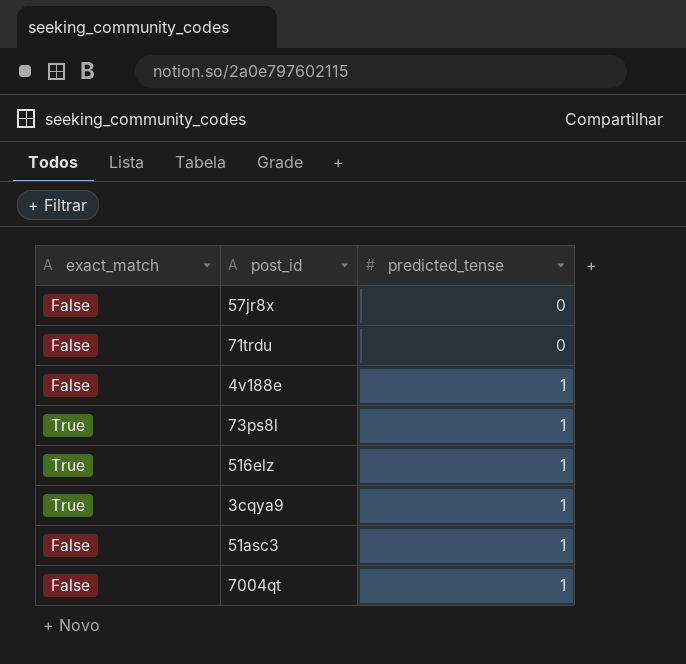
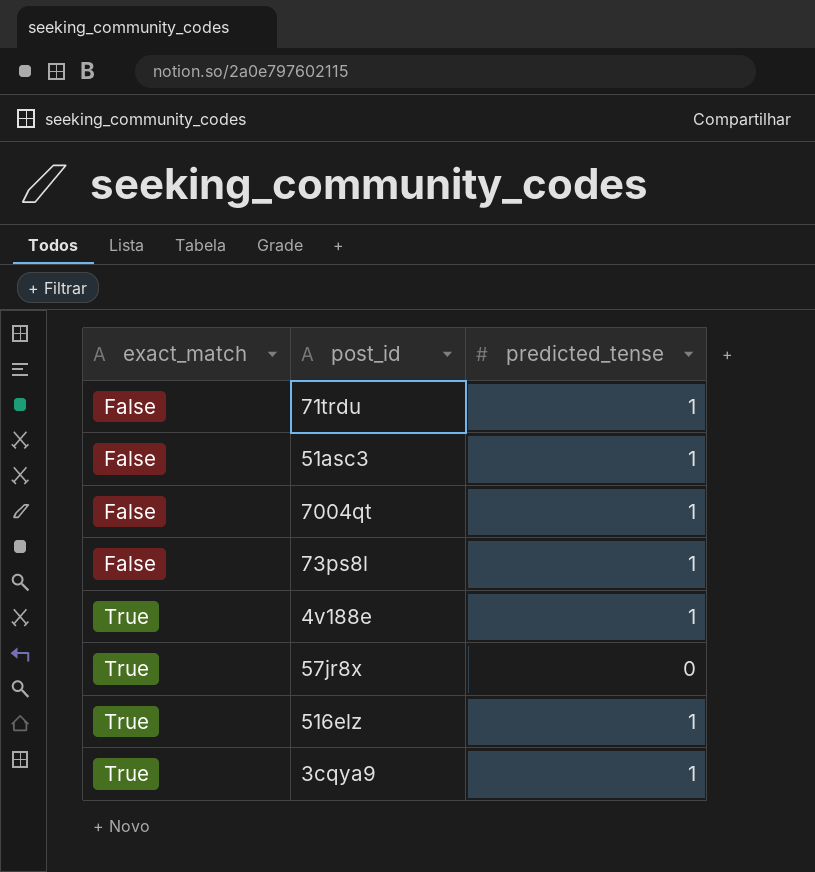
row order: predicted_tense ascending -> exact_match ascending
71trdu | predicted_tense: 0 -> 1
73ps8l | exact_match: True -> False
4v188e | exact_match: False -> True
57jr8x | exact_match: False -> True

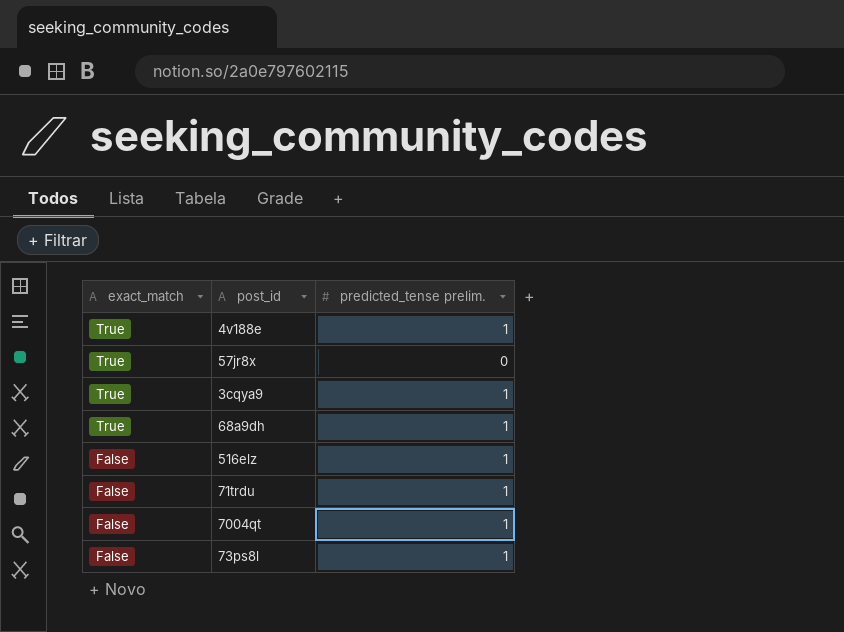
row order: exact_match ascending -> exact_match descending
column name: predicted_tense -> predicted_tense prelim.
row 51asc3: False | 1 -> none
row 68a9dh: none -> True | 1
516elz | exact_match: True -> False

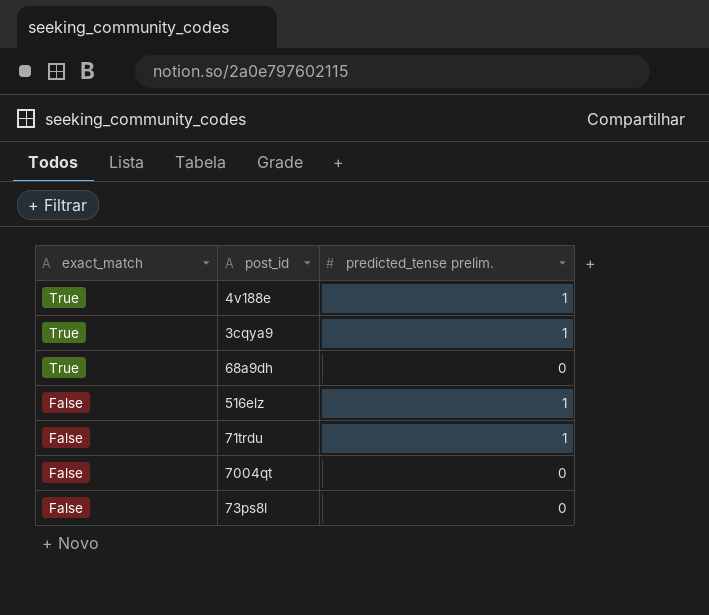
row 57jr8x: True | 0 -> none
68a9dh | predicted_tense prelim.: 1 -> 0
7004qt | predicted_tense prelim.: 1 -> 0
73ps8l | predicted_tense prelim.: 1 -> 0

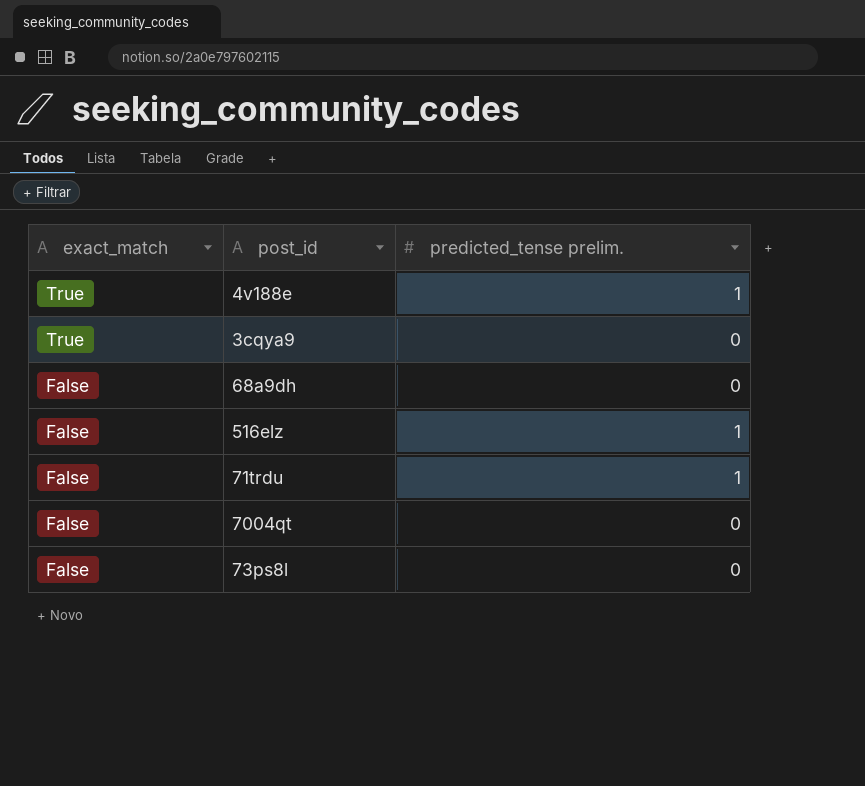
3cqya9 | predicted_tense prelim.: 1 -> 0
68a9dh | exact_match: True -> False

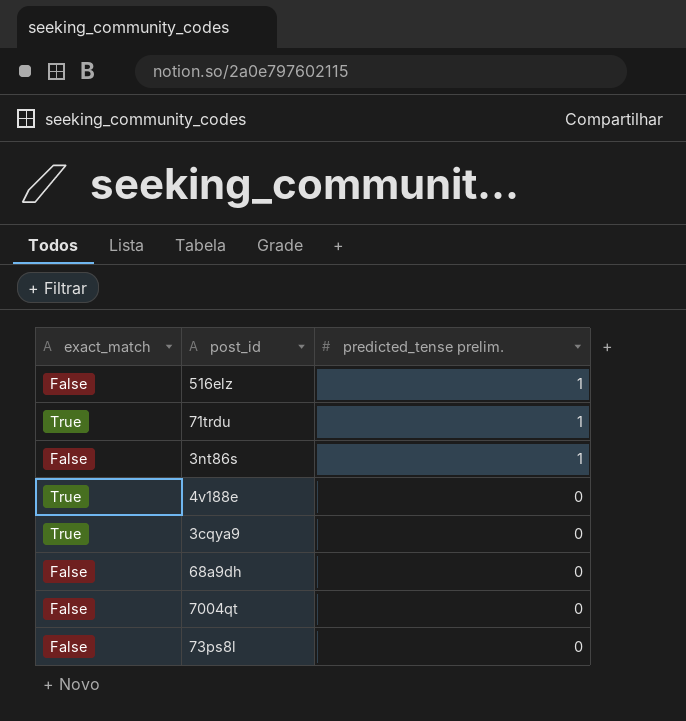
row order: exact_match descending -> predicted_tense prelim. descending
71trdu | exact_match: False -> True
row 3nt86s: none -> False | 1
4v188e | predicted_tense prelim.: 1 -> 0

